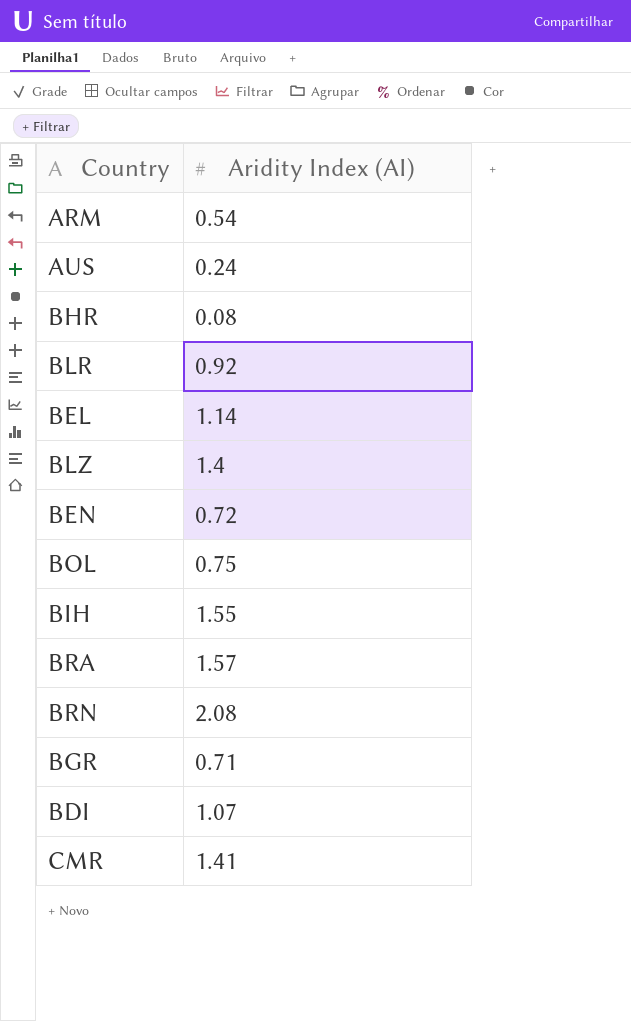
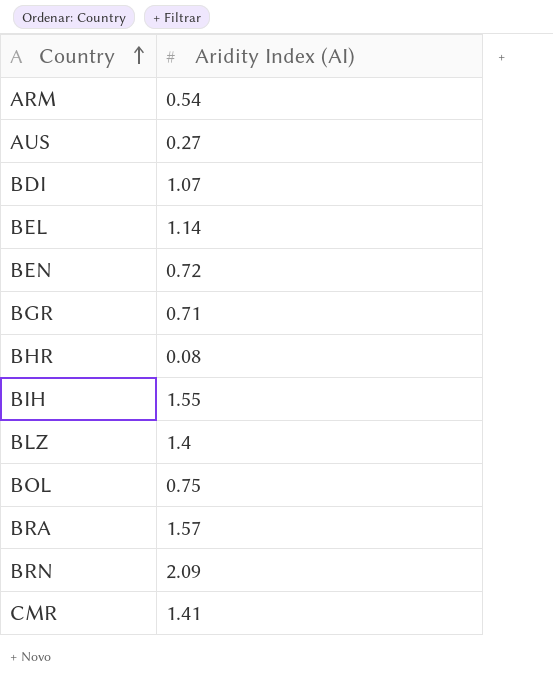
row order: none -> Country ascending
row BLR: 0.92 -> none
AUS | Aridity Index (AI): 0.24 -> 0.27
BRN | Aridity Index (AI): 2.08 -> 2.09

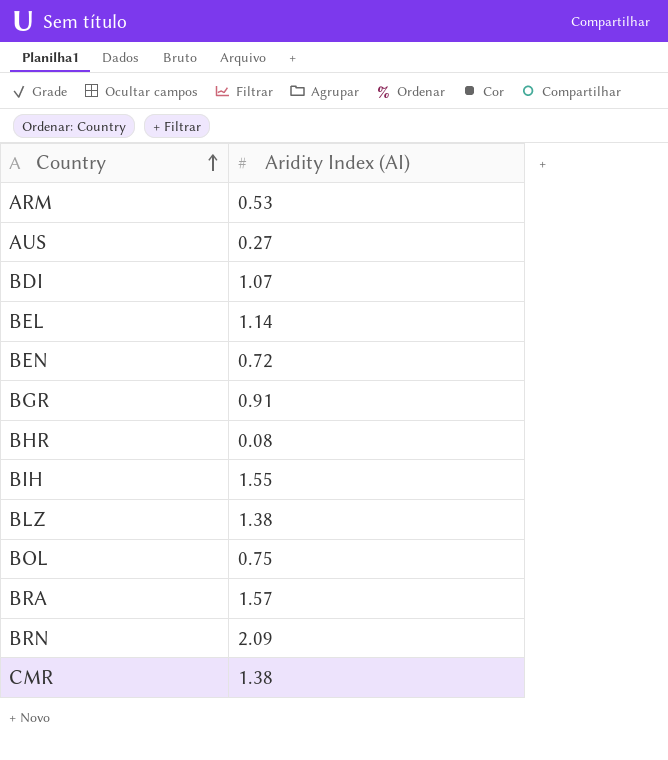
ARM | Aridity Index (AI): 0.54 -> 0.53
BGR | Aridity Index (AI): 0.71 -> 0.91
BLZ | Aridity Index (AI): 1.4 -> 1.38
CMR | Aridity Index (AI): 1.41 -> 1.38

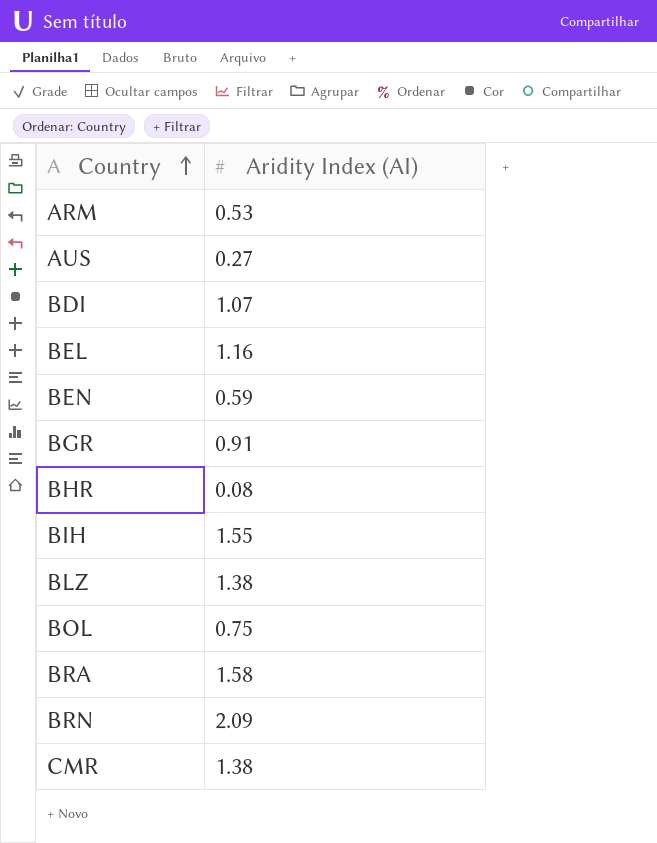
BEL | Aridity Index (AI): 1.14 -> 1.16
BEN | Aridity Index (AI): 0.72 -> 0.59
BRA | Aridity Index (AI): 1.57 -> 1.58

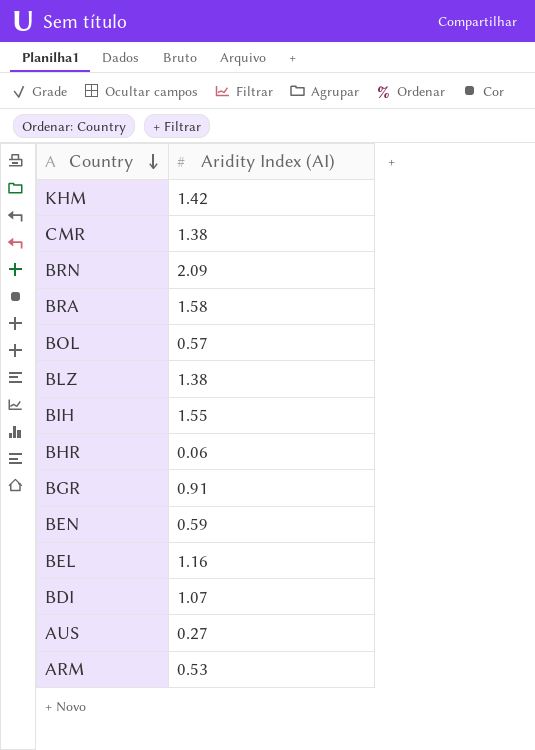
row order: Country ascending -> Country descending
row KHM: none -> 1.42
BOL | Aridity Index (AI): 0.75 -> 0.57
BHR | Aridity Index (AI): 0.08 -> 0.06

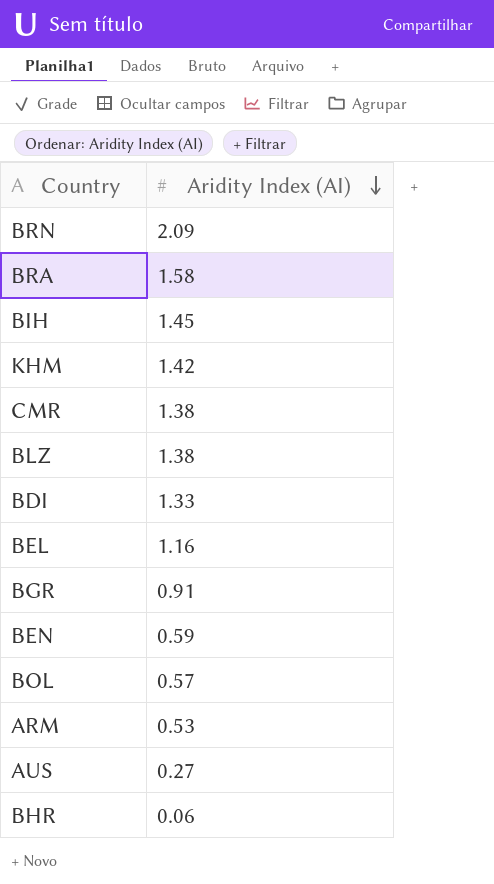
row order: Country descending -> Aridity Index (AI) descending
BIH | Aridity Index (AI): 1.55 -> 1.45
BDI | Aridity Index (AI): 1.07 -> 1.33

